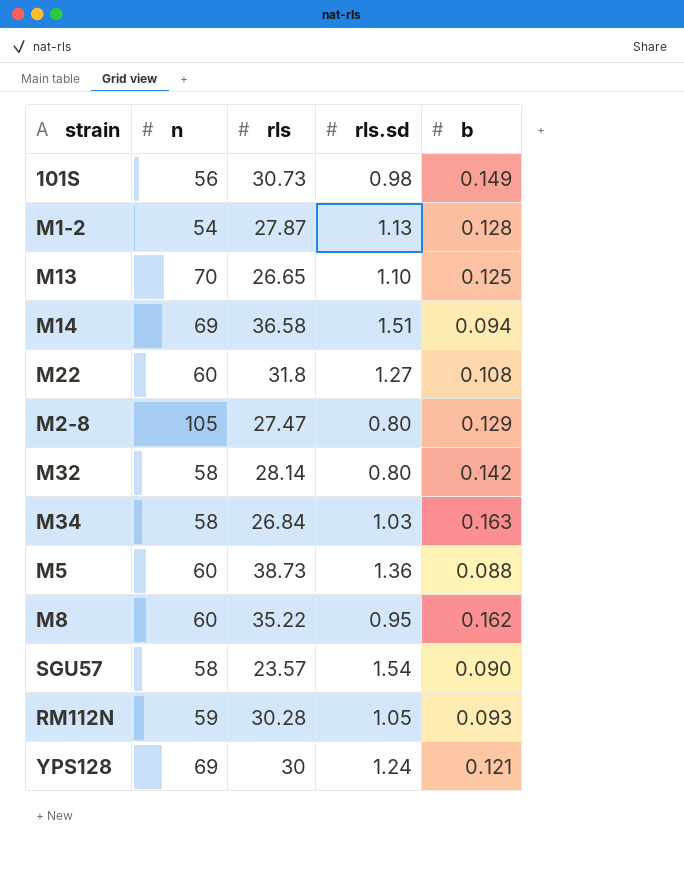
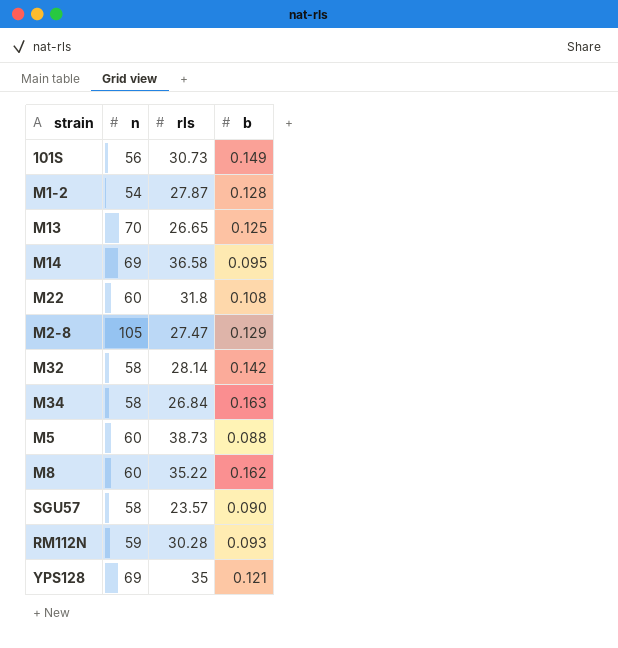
column rls.sd | position: 4 -> none
M14 | b: 0.094 -> 0.095
YPS128 | rls: 30 -> 35

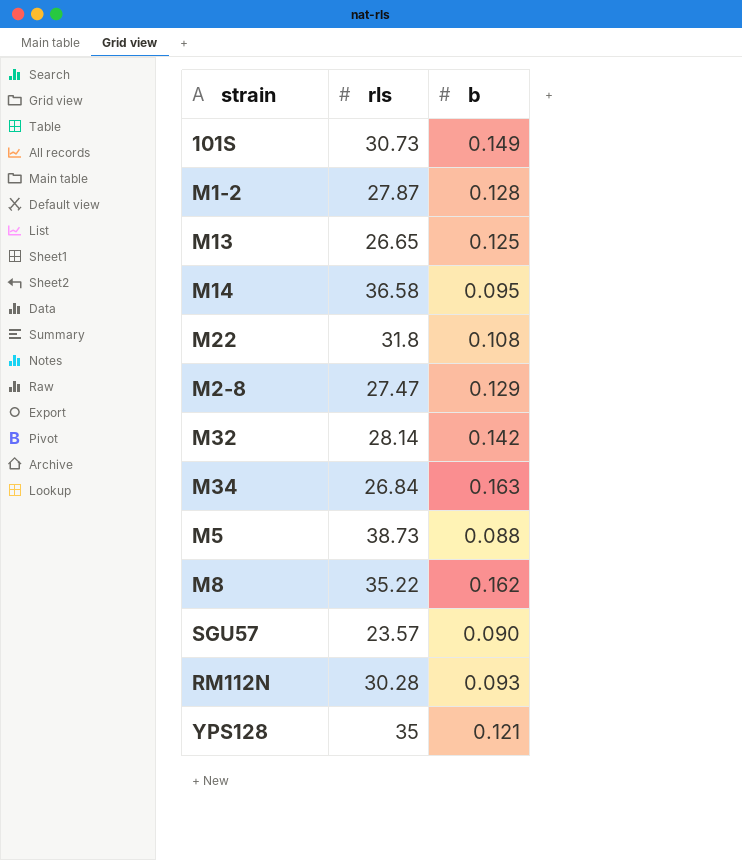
column n | position: 2 -> none

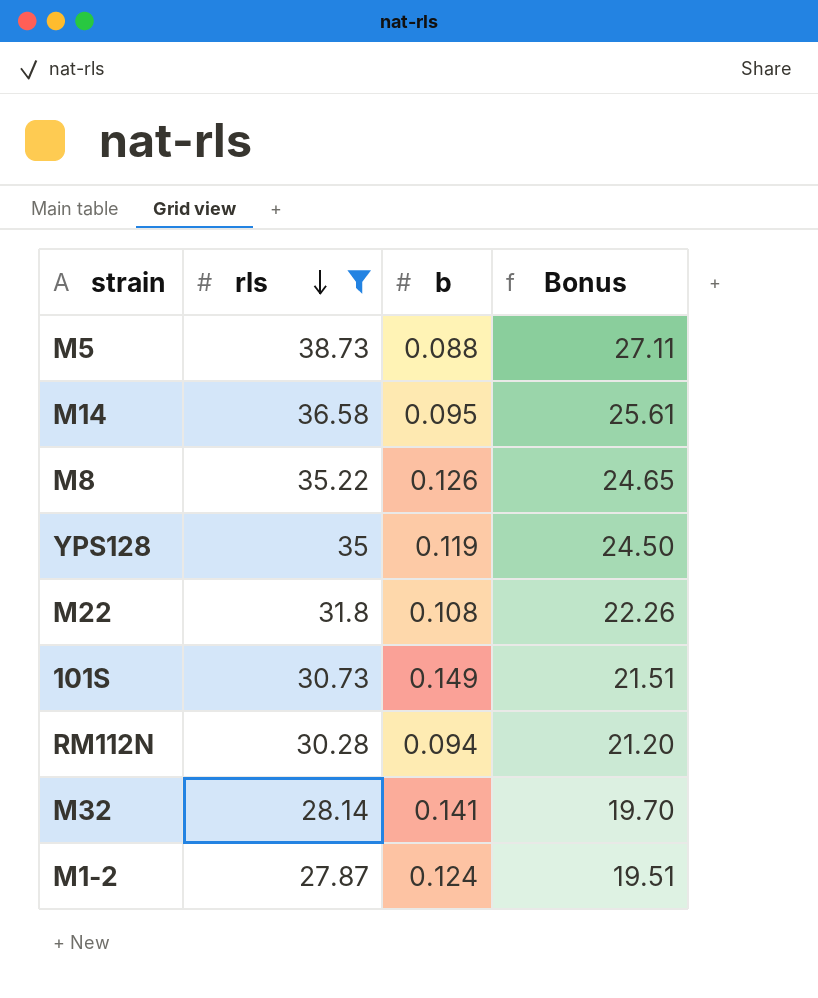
filter: none -> rls >= 27.87
row order: none -> rls descending
column Bonus | formula: none -> [rls] * 0.7
M8 | b: 0.162 -> 0.126
YPS128 | b: 0.121 -> 0.119
RM112N | b: 0.093 -> 0.094
M32 | b: 0.142 -> 0.141
M1-2 | b: 0.128 -> 0.124

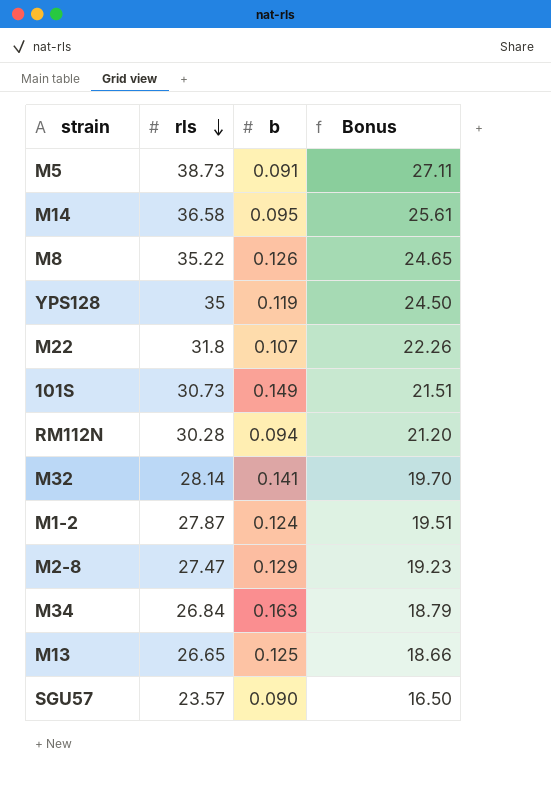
filter: rls >= 27.87 -> none
M5 | b: 0.088 -> 0.091
M22 | b: 0.108 -> 0.107

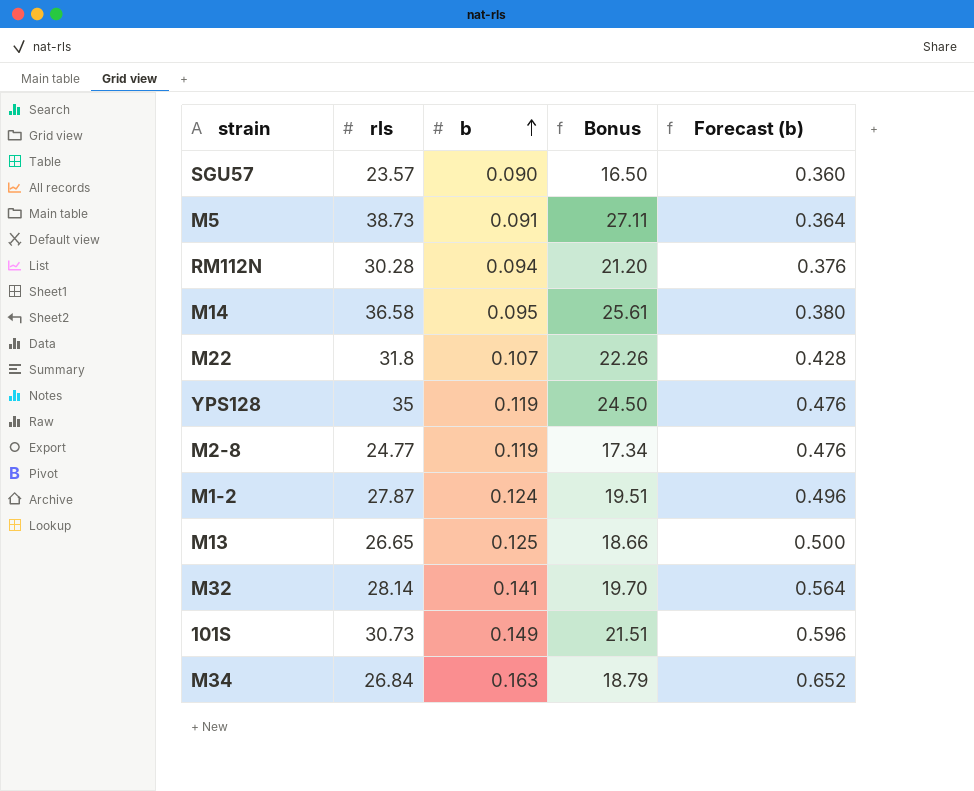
row order: rls descending -> b ascending
column Forecast (b) | formula: none -> [b] * 4
row M8: 35.22 | 0.126 | 24.65 -> none
M2-8 | rls: 27.47 -> 24.77
M2-8 | b: 0.129 -> 0.119
M2-8 | Bonus: 19.23 -> 17.34

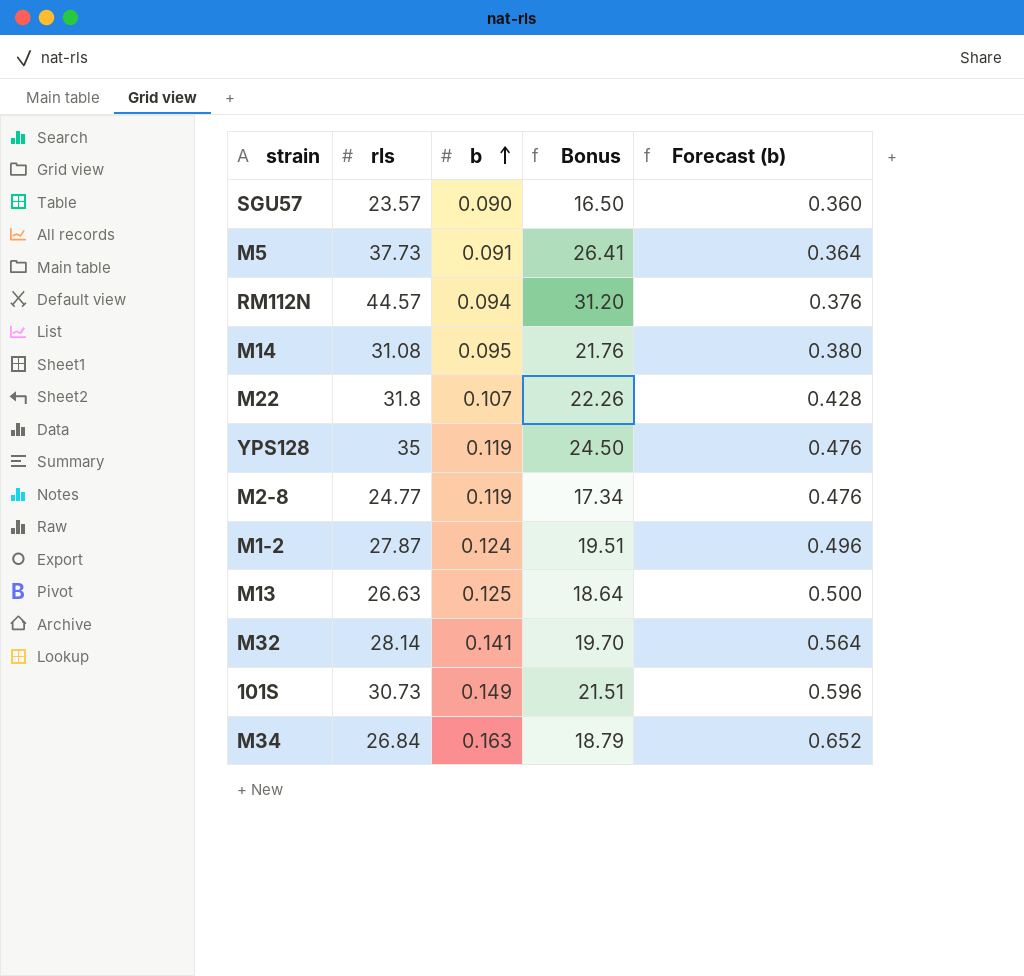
M5 | rls: 38.73 -> 37.73
M5 | Bonus: 27.11 -> 26.41
RM112N | rls: 30.28 -> 44.57
RM112N | Bonus: 21.20 -> 31.20
M14 | rls: 36.58 -> 31.08
M14 | Bonus: 25.61 -> 21.76
M13 | rls: 26.65 -> 26.63
M13 | Bonus: 18.66 -> 18.64

